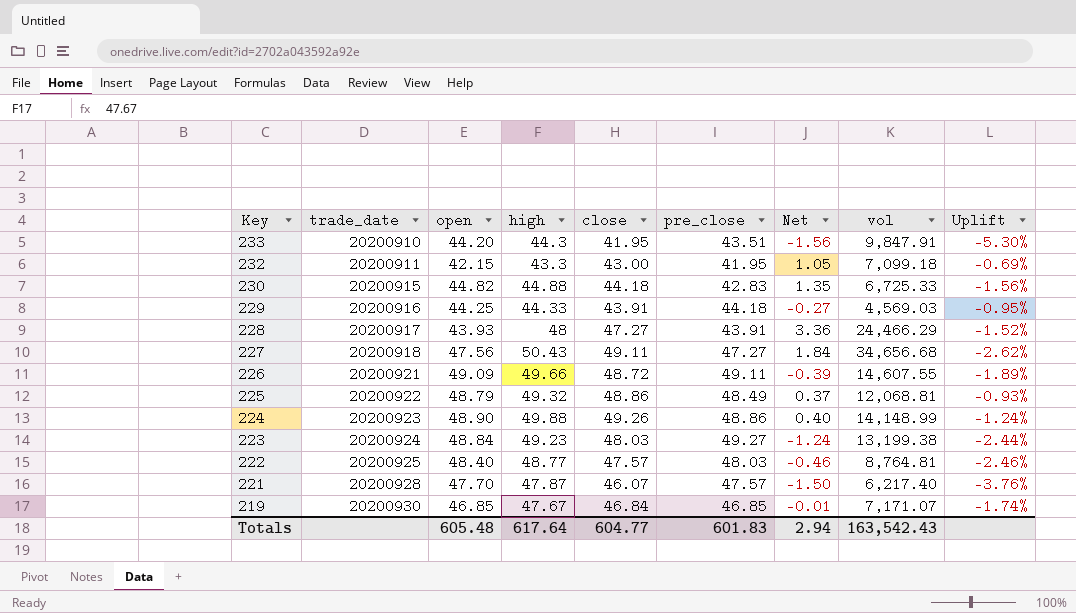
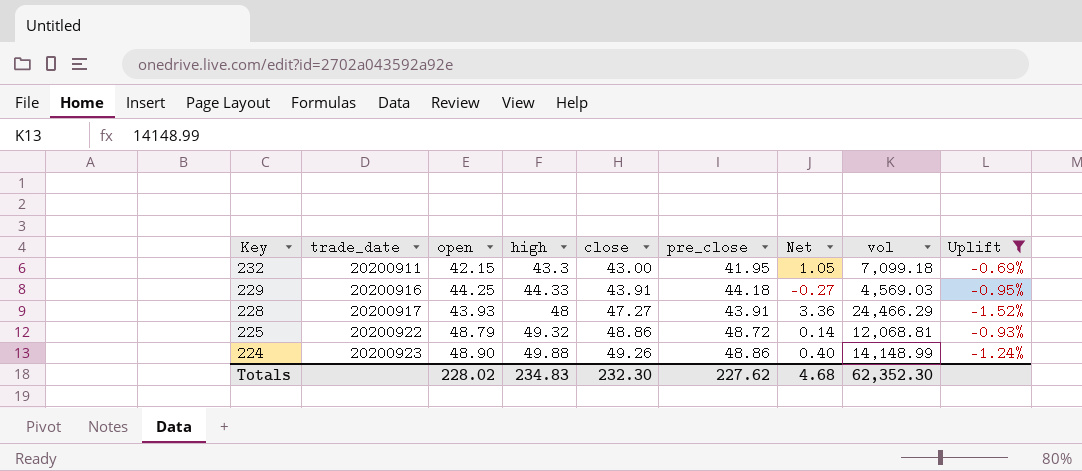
filter: none -> Uplift >= -1.52%
225 | pre_close: 48.49 -> 48.72
225 | Net: 0.37 -> 0.14
Totals | open: 605.48 -> 228.02
Totals | high: 617.64 -> 234.83
Totals | close: 604.77 -> 232.30
Totals | pre_close: 601.83 -> 227.62
Totals | Net: 2.94 -> 4.68
Totals | vol: 163,542.43 -> 62,352.30

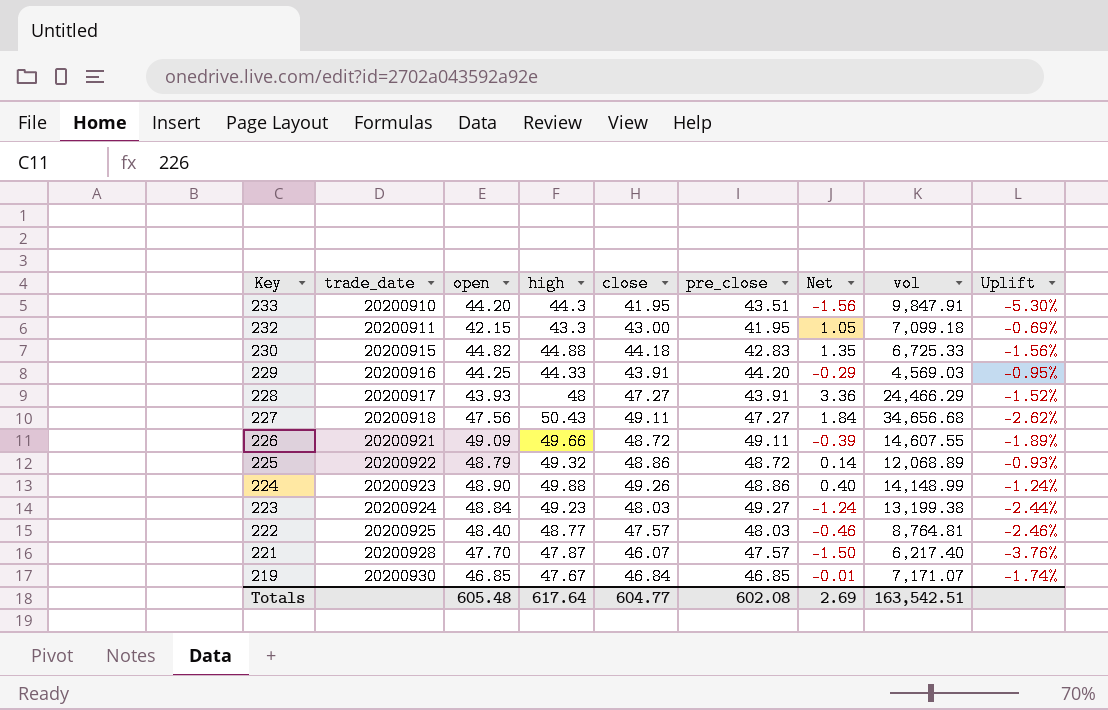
filter: Uplift >= -1.52% -> none
229 | pre_close: 44.18 -> 44.20
229 | Net: -0.27 -> -0.29
225 | vol: 12,068.81 -> 12,068.89
Totals | open: 228.02 -> 605.48
Totals | high: 234.83 -> 617.64
Totals | close: 232.30 -> 604.77
Totals | pre_close: 227.62 -> 602.08
Totals | Net: 4.68 -> 2.69
Totals | vol: 62,352.30 -> 163,542.51

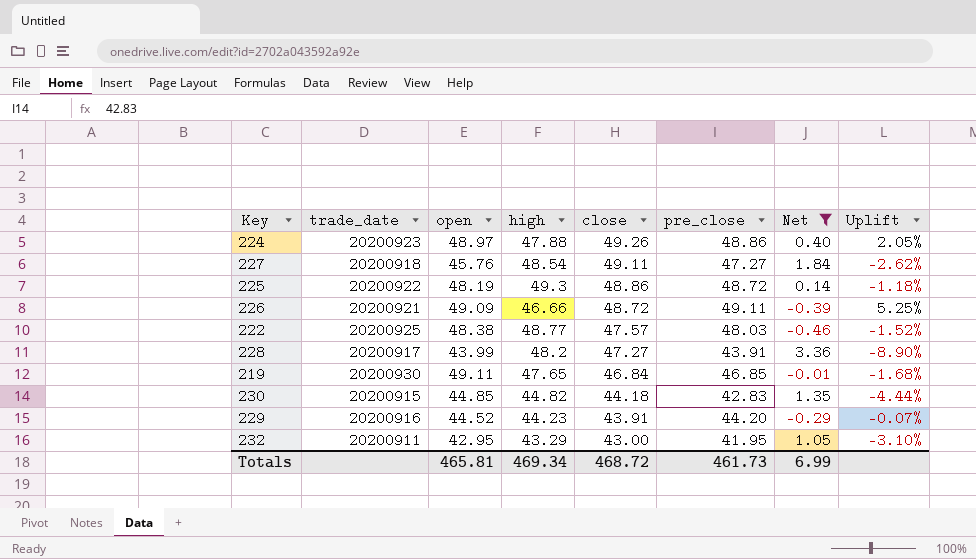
filter: none -> Net >= -0.46
row order: Key descending -> close descending
column vol | position: 8 -> none
column Uplift | formula: ([close] - [high]) / [high] -> ([pre_close] - [high]) / [high]
224 | open: 48.90 -> 48.97
224 | high: 49.88 -> 47.88
227 | open: 47.56 -> 45.76
227 | high: 50.43 -> 48.54
225 | open: 48.79 -> 48.19
225 | high: 49.32 -> 49.3
226 | high: 49.66 -> 46.66
222 | open: 48.40 -> 48.38
228 | open: 43.93 -> 43.99
228 | high: 48 -> 48.2
219 | open: 46.85 -> 49.11
219 | high: 47.67 -> 47.65
230 | open: 44.82 -> 44.85
230 | high: 44.88 -> 44.82
229 | open: 44.25 -> 44.52
229 | high: 44.33 -> 44.23
232 | open: 42.15 -> 42.95
232 | high: 43.3 -> 43.29
Totals | open: 605.48 -> 465.81
Totals | high: 617.64 -> 469.34
Totals | close: 604.77 -> 468.72
Totals | pre_close: 602.08 -> 461.73
Totals | Net: 2.69 -> 6.99

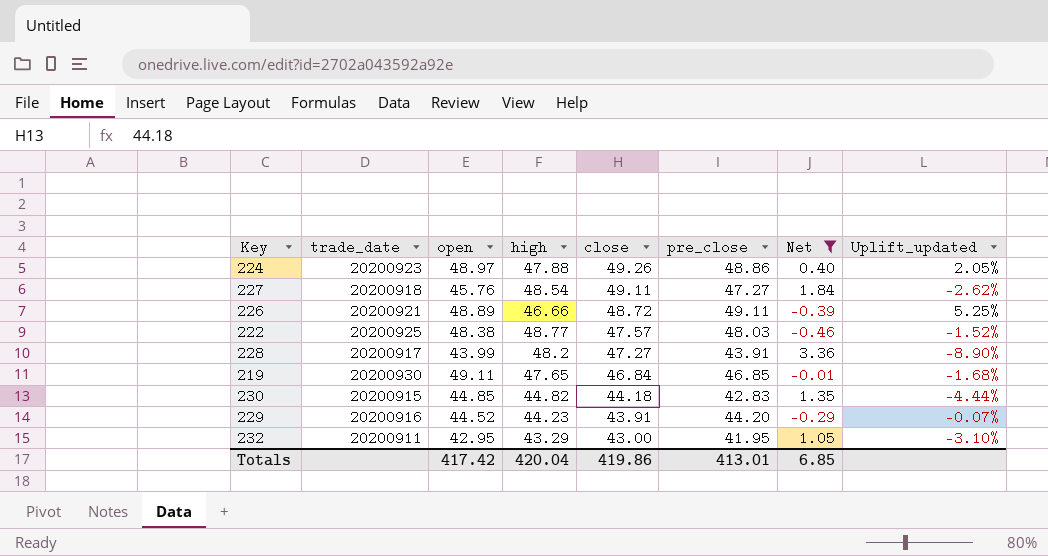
column name: Uplift -> Uplift_updated
row 225: 20200922 | 48.19 | 49.3 | 48.86 | 48.72 | 0.14 | -1.18% -> none
226 | open: 49.09 -> 48.89
Totals | open: 465.81 -> 417.42
Totals | high: 469.34 -> 420.04
Totals | close: 468.72 -> 419.86
Totals | pre_close: 461.73 -> 413.01
Totals | Net: 6.99 -> 6.85

